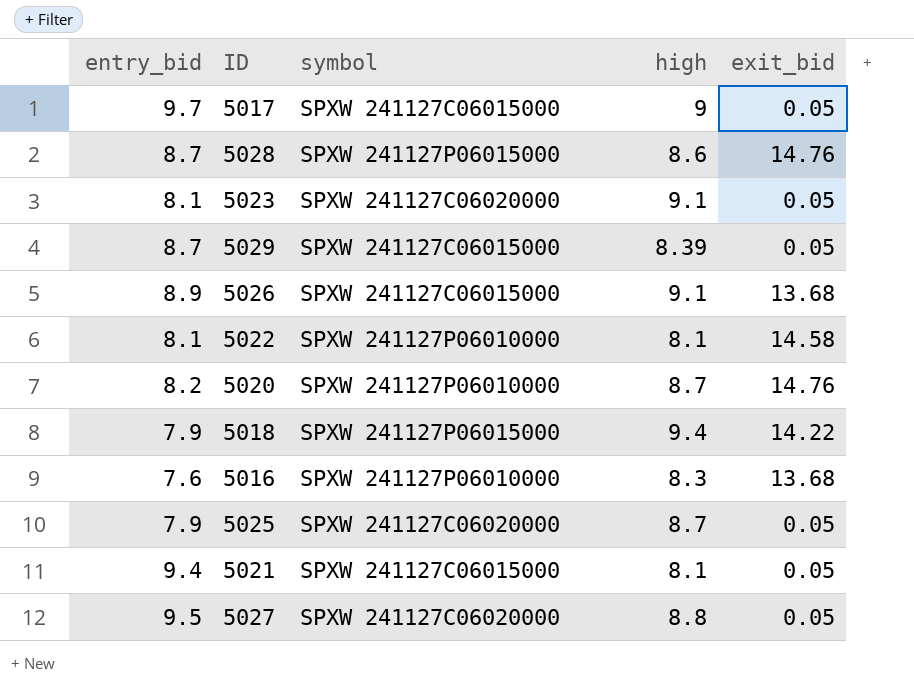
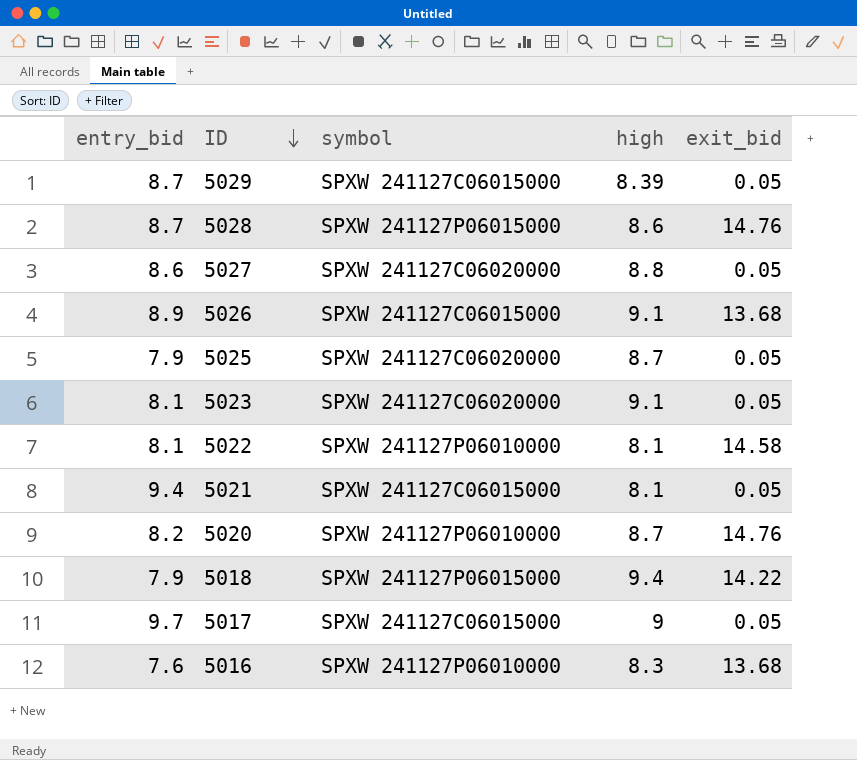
row order: none -> ID descending
5027 | entry_bid: 9.5 -> 8.6

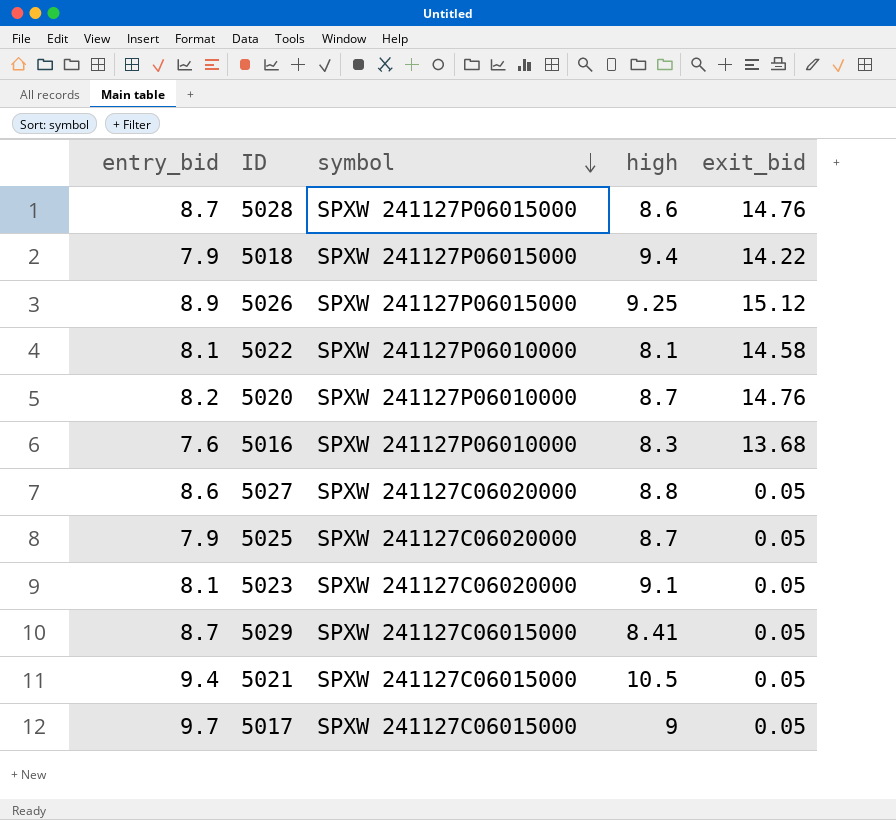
row order: ID descending -> symbol descending
5026 | symbol: SPXW 241127C06015000 -> SPXW 241127P06015000
5026 | high: 9.1 -> 9.25
5026 | exit_bid: 13.68 -> 15.12
5029 | high: 8.39 -> 8.41
5021 | high: 8.1 -> 10.5

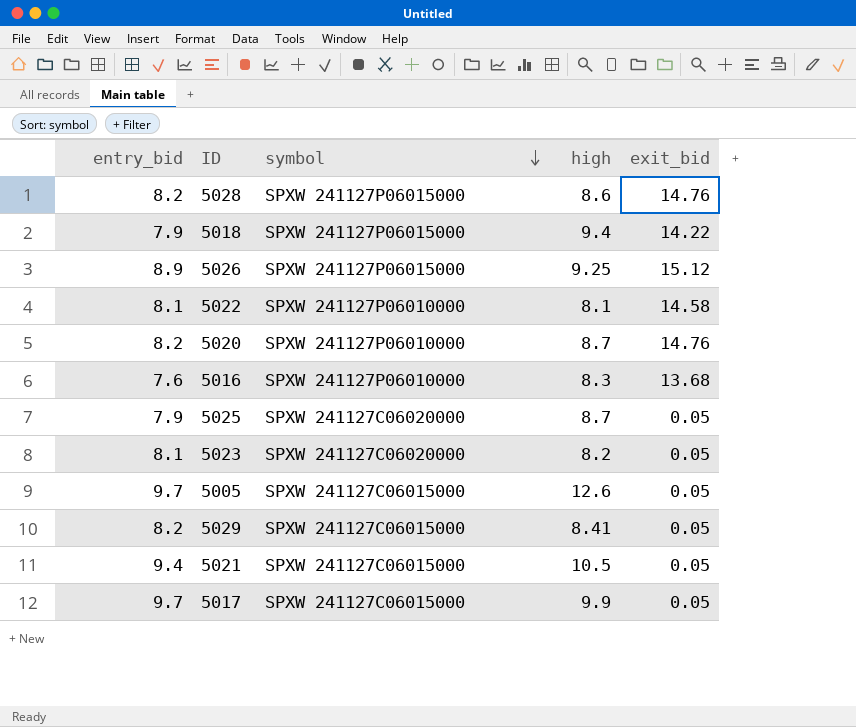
row 5027: 8.6 | SPXW 241127C06020000 | 8.8 | 0.05 -> none
5028 | entry_bid: 8.7 -> 8.2
5023 | high: 9.1 -> 8.2
row 5005: none -> 9.7 | SPXW 241127C06015000 | 12.6 | 0.05
5029 | entry_bid: 8.7 -> 8.2
5017 | high: 9 -> 9.9

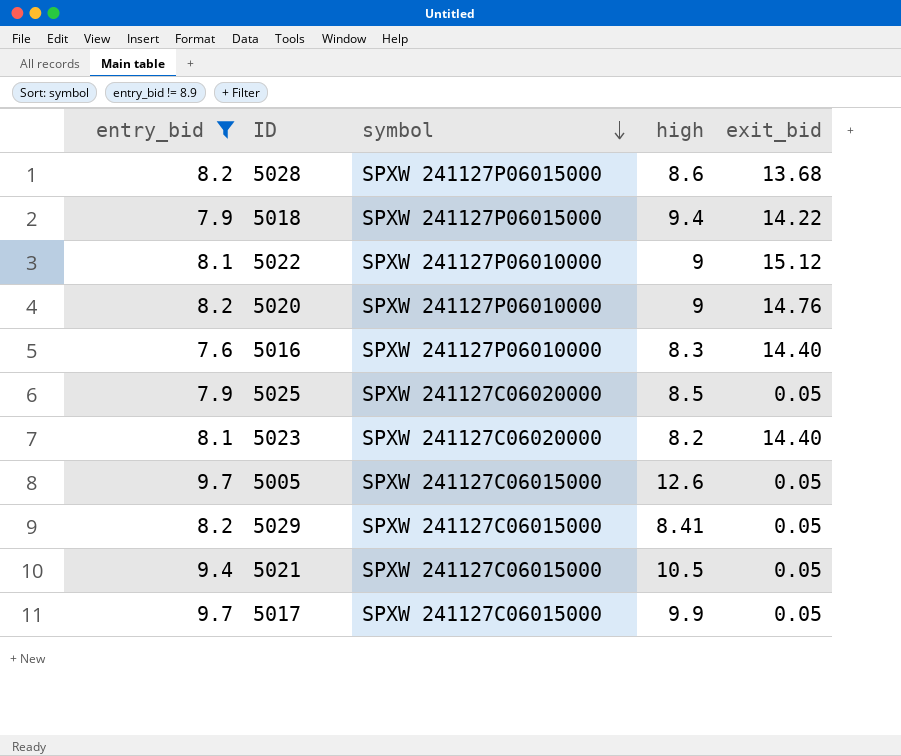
filter: none -> entry_bid != 8.9
5028 | exit_bid: 14.76 -> 13.68
5022 | high: 8.1 -> 9
5022 | exit_bid: 14.58 -> 15.12
5020 | high: 8.7 -> 9
5016 | exit_bid: 13.68 -> 14.40
5025 | high: 8.7 -> 8.5
5023 | exit_bid: 0.05 -> 14.40

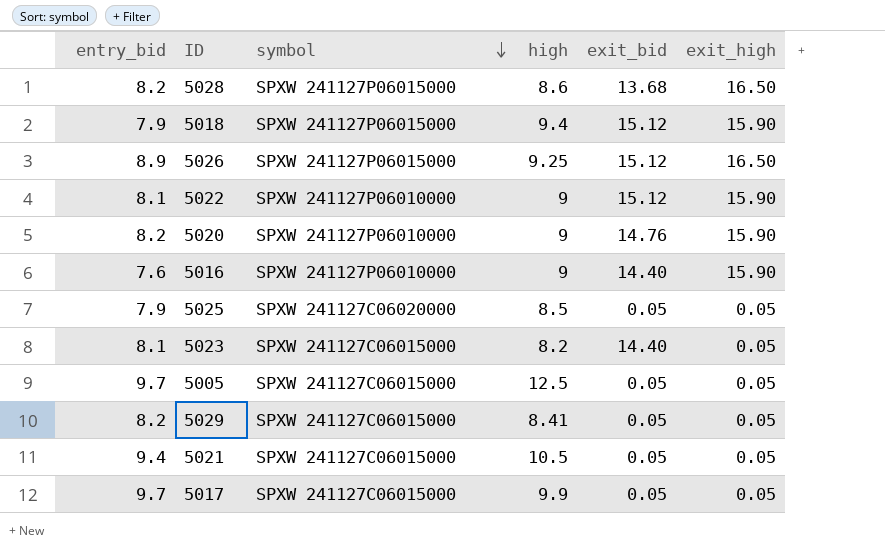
filter: entry_bid != 8.9 -> none
column exit_high | position: none -> 6
5018 | exit_bid: 14.22 -> 15.12
5016 | high: 8.3 -> 9
5023 | symbol: SPXW 241127C06020000 -> SPXW 241127C06015000
5005 | high: 12.6 -> 12.5

